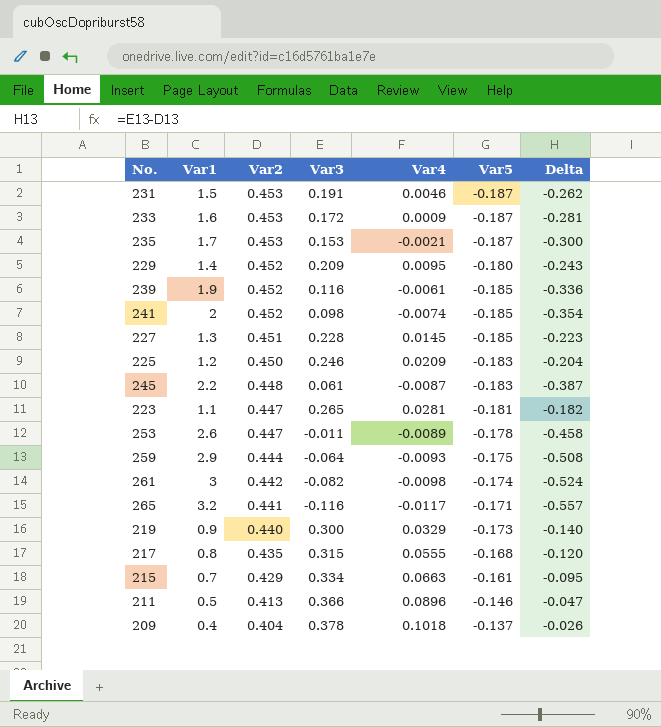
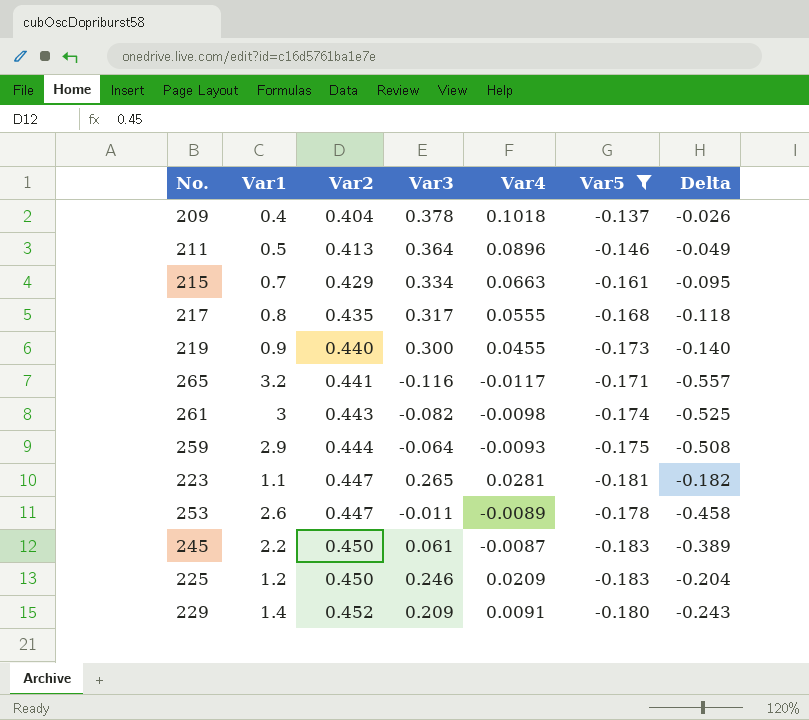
filter: none -> Var5 >= -0.183
row order: Var2 descending -> Var2 ascending
211 | Var3: 0.366 -> 0.364
211 | Delta: -0.047 -> -0.049
217 | Var3: 0.315 -> 0.317
217 | Delta: -0.120 -> -0.118
219 | Var4: 0.0329 -> 0.0455
261 | Var2: 0.442 -> 0.443
261 | Delta: -0.524 -> -0.525
245 | Var2: 0.448 -> 0.450
245 | Delta: -0.387 -> -0.389
229 | Var4: 0.0095 -> 0.0091

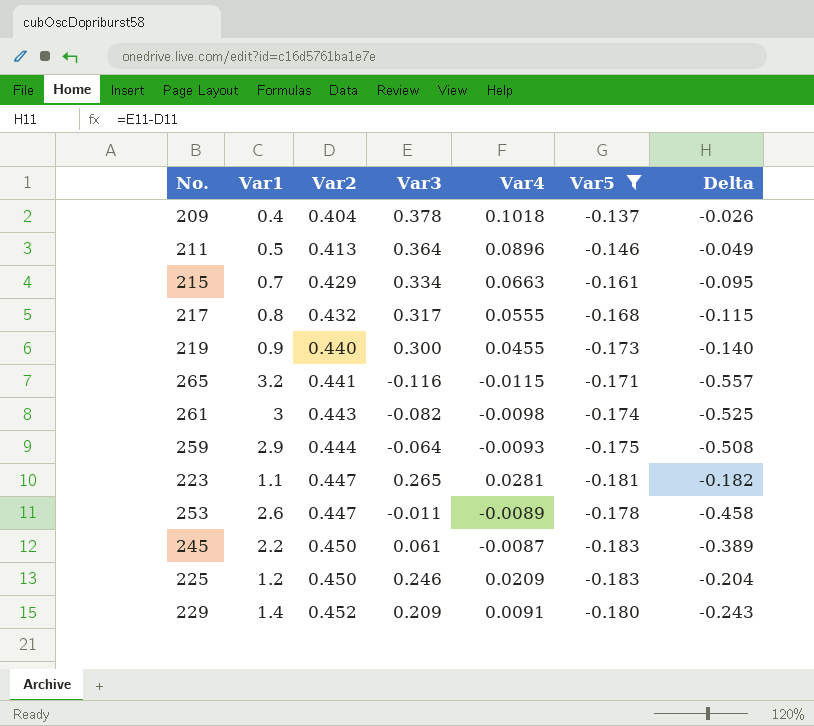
217 | Var2: 0.435 -> 0.432
217 | Delta: -0.118 -> -0.115
265 | Var4: -0.0117 -> -0.0115

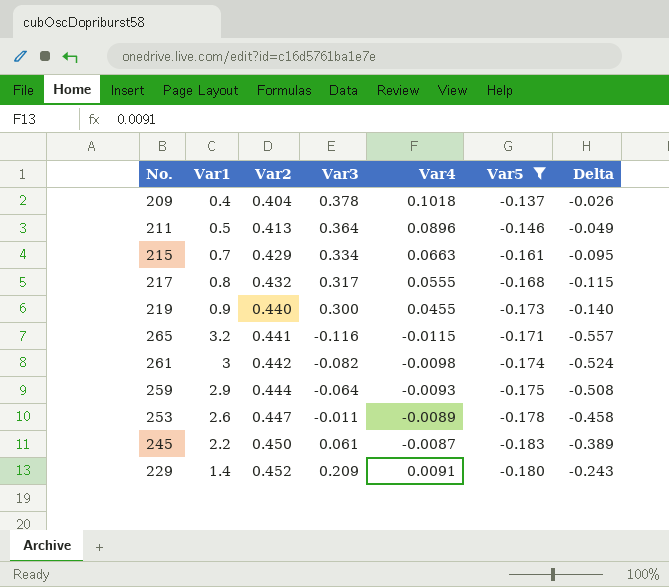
row 223: 1.1 | 0.447 | 0.265 | 0.0281 | -0.181 | -0.182 -> none
row 225: 1.2 | 0.450 | 0.246 | 0.0209 | -0.183 | -0.204 -> none
261 | Var2: 0.443 -> 0.442
261 | Delta: -0.525 -> -0.524

